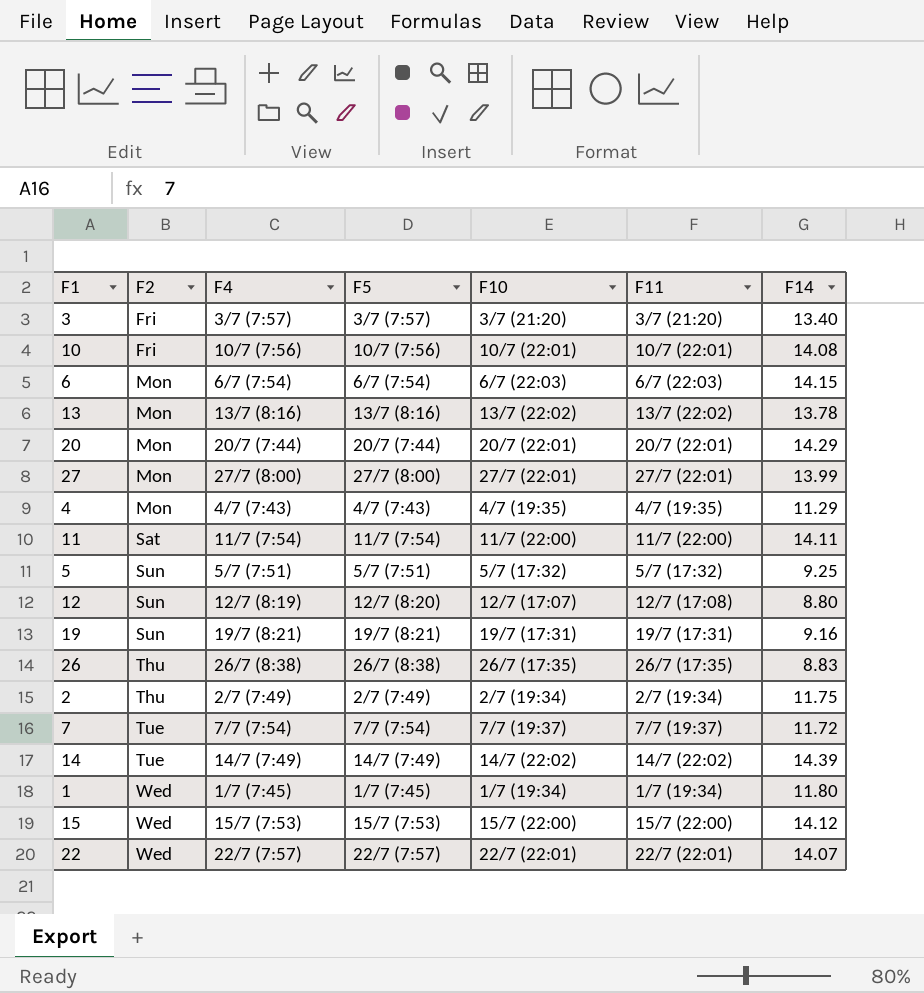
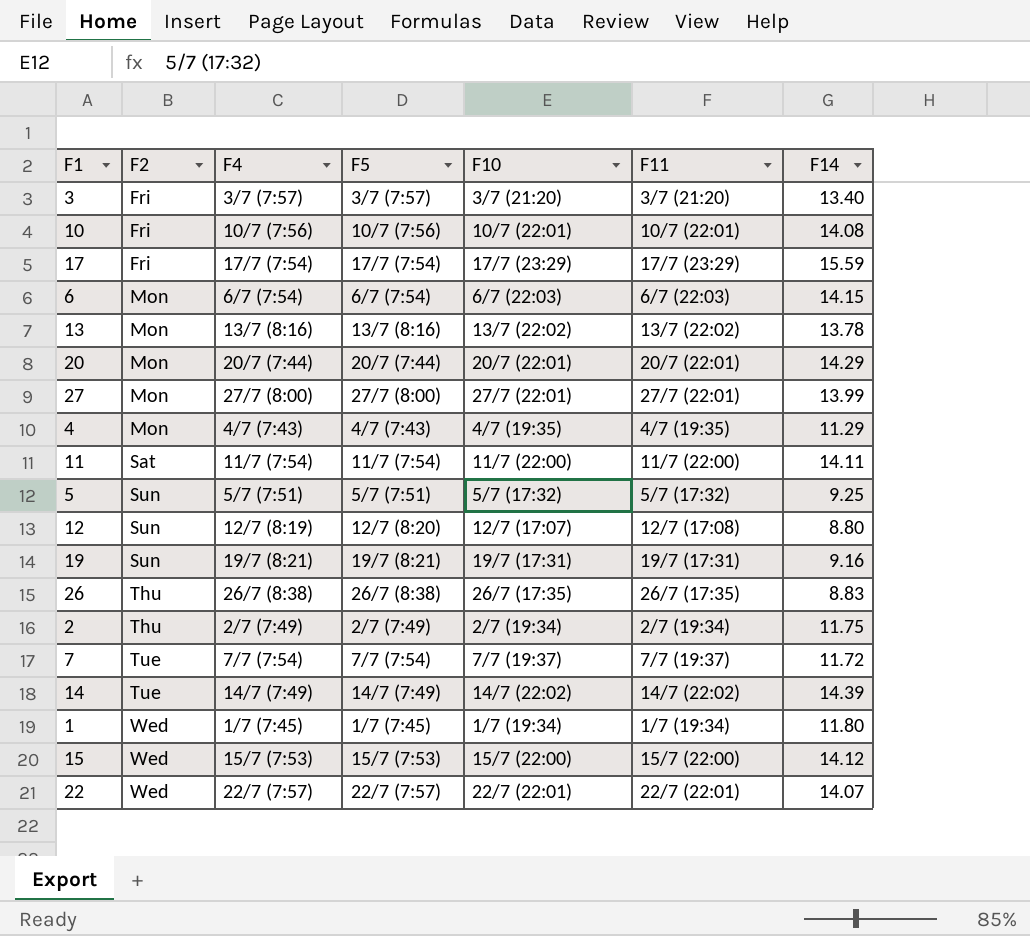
row 17: none -> Fri | 17/7 (7:54) | 17/7 (7:54) | 17/7 (23:29) | 17/7 (23:29) | 15.59

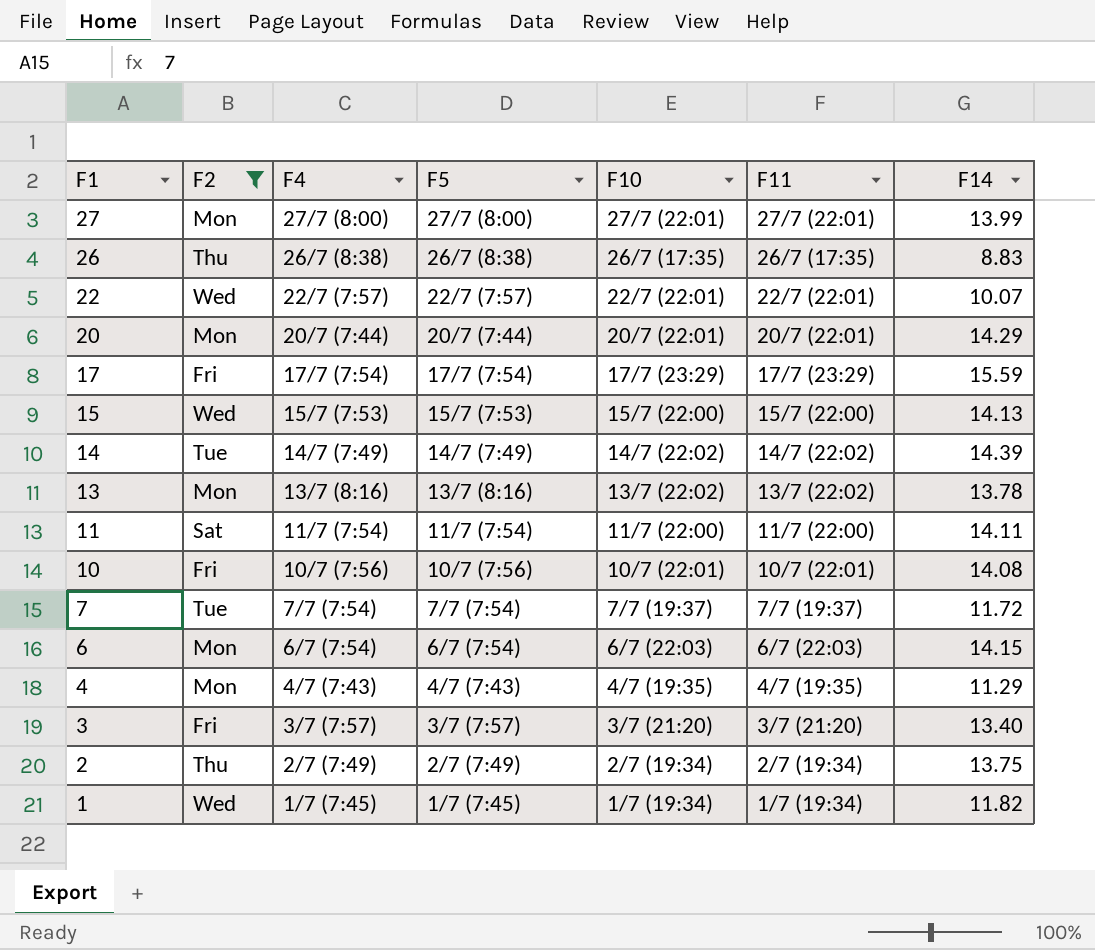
filter: none -> F2 != Sun
row order: F2 ascending -> F1 descending
22 | F14: 14.07 -> 10.07
15 | F14: 14.12 -> 14.13
2 | F14: 11.75 -> 13.75
1 | F14: 11.80 -> 11.82

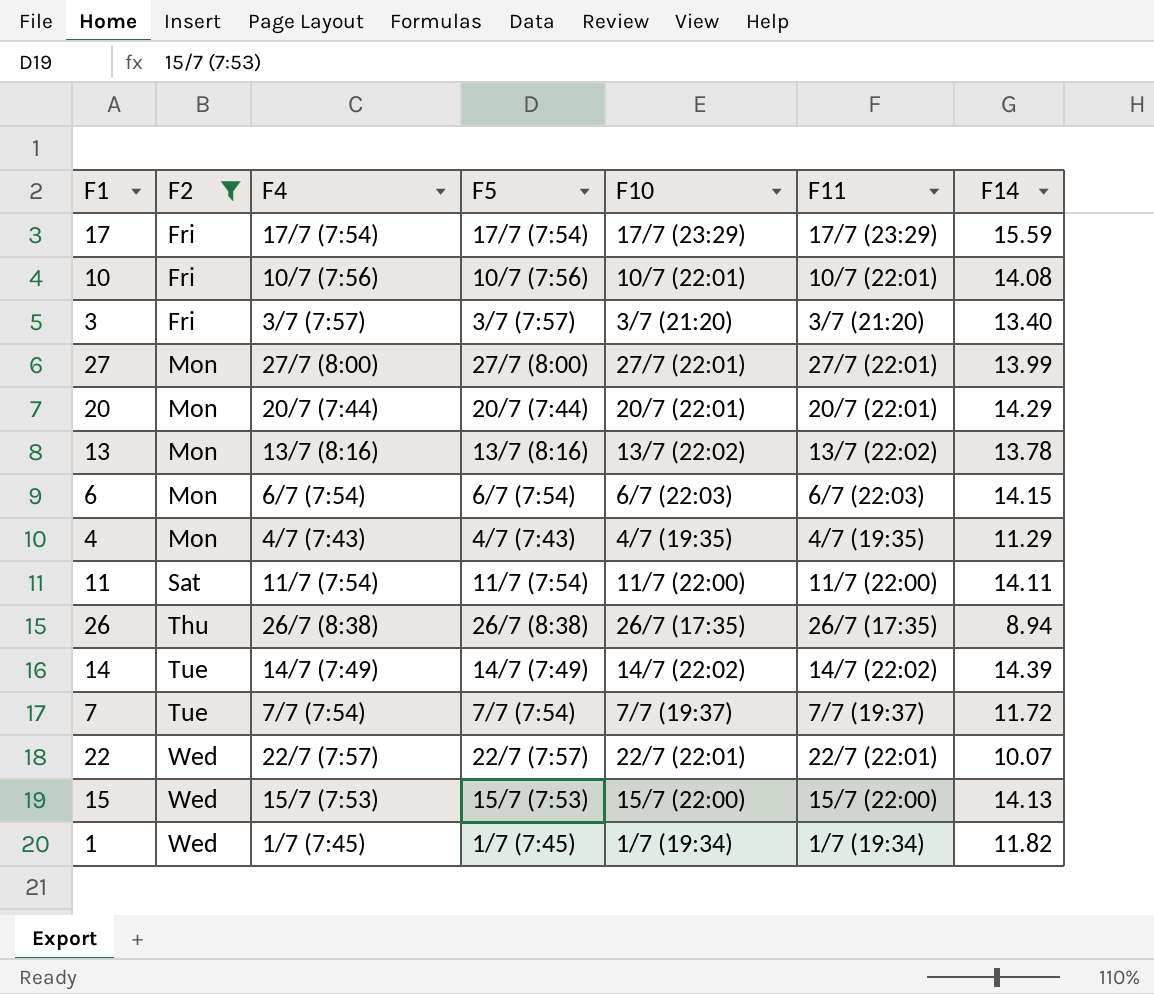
row order: F1 descending -> F2 ascending
row 2: Thu | 2/7 (7:49) | 2/7 (7:49) | 2/7 (19:34) | 2/7 (19:34) | 13.75 -> none
26 | F14: 8.83 -> 8.94

